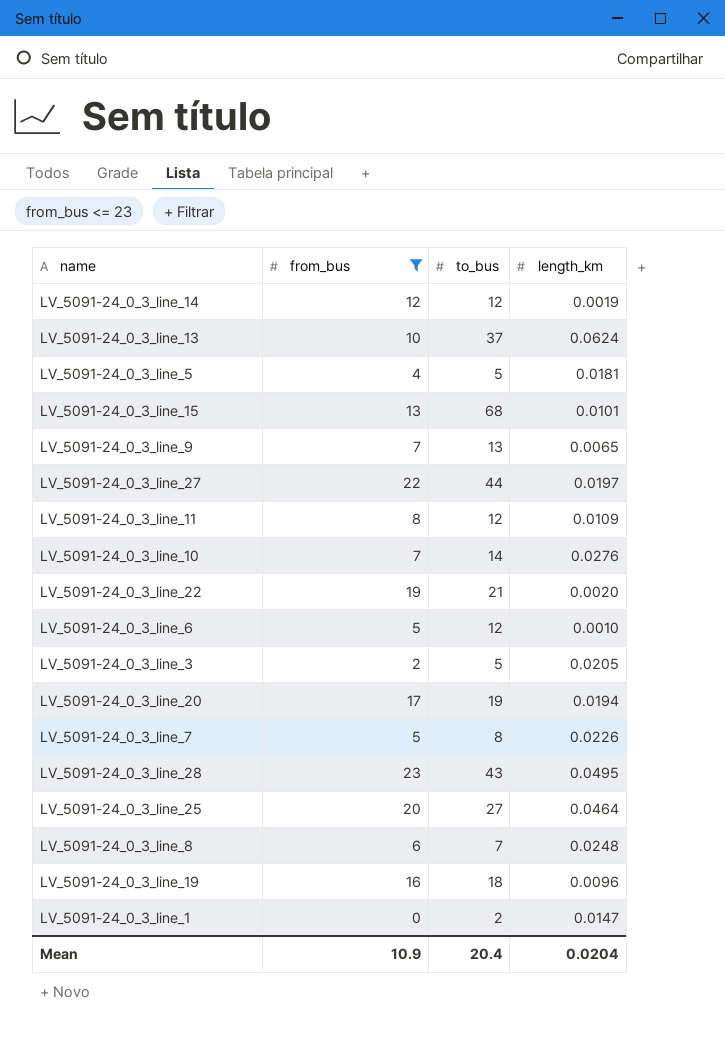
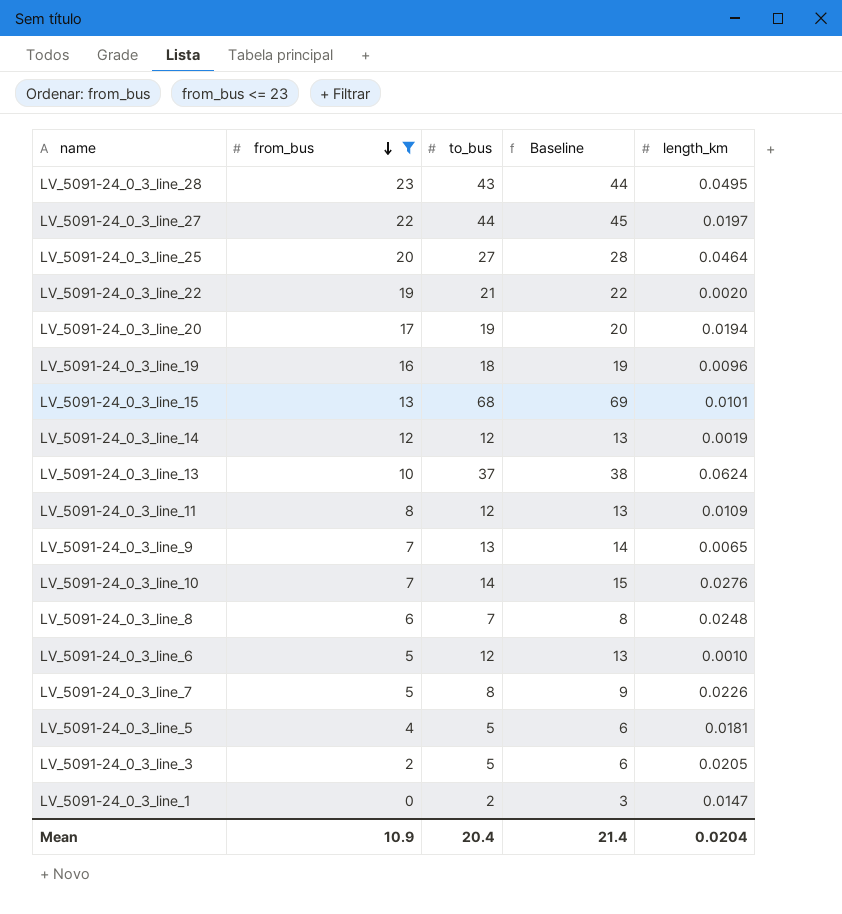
row order: none -> from_bus descending
column Baseline | formula: none -> [to_bus] + 1

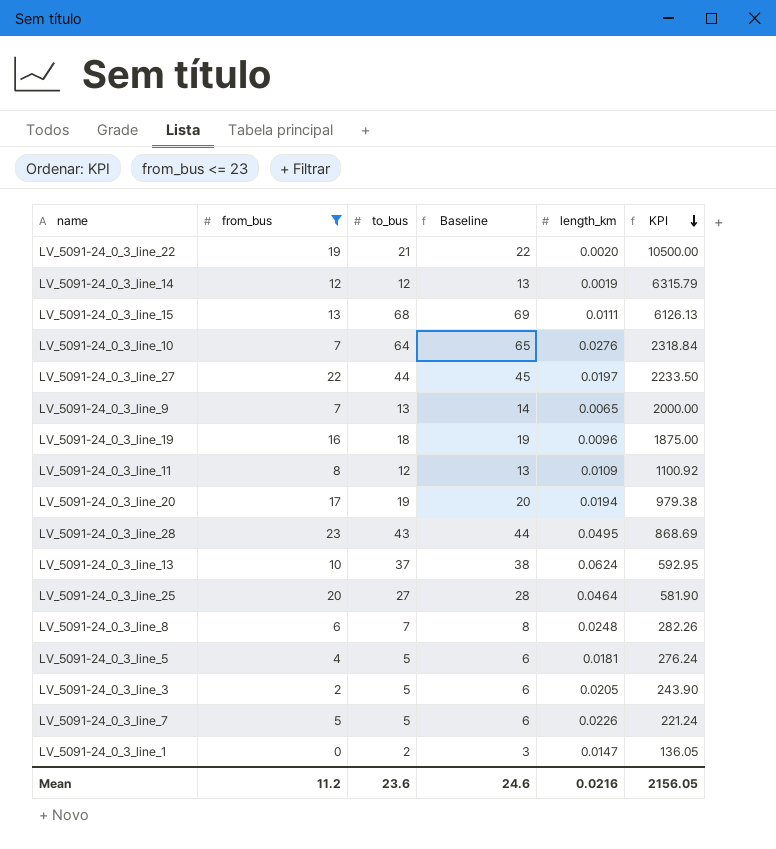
row order: from_bus descending -> KPI descending
column KPI | formula: none -> [to_bus] / [length_km]
row LV_5091-24_0_3_line_6: 5 | 12 | 13 | 0.0010 -> none
LV_5091-24_0_3_line_15 | length_km: 0.0101 -> 0.0111
LV_5091-24_0_3_line_10 | to_bus: 14 -> 64
LV_5091-24_0_3_line_10 | Baseline: 15 -> 65
LV_5091-24_0_3_line_7 | to_bus: 8 -> 5
LV_5091-24_0_3_line_7 | Baseline: 9 -> 6
Mean | from_bus: 10.9 -> 11.2
Mean | to_bus: 20.4 -> 23.6
Mean | Baseline: 21.4 -> 24.6
Mean | length_km: 0.0204 -> 0.0216

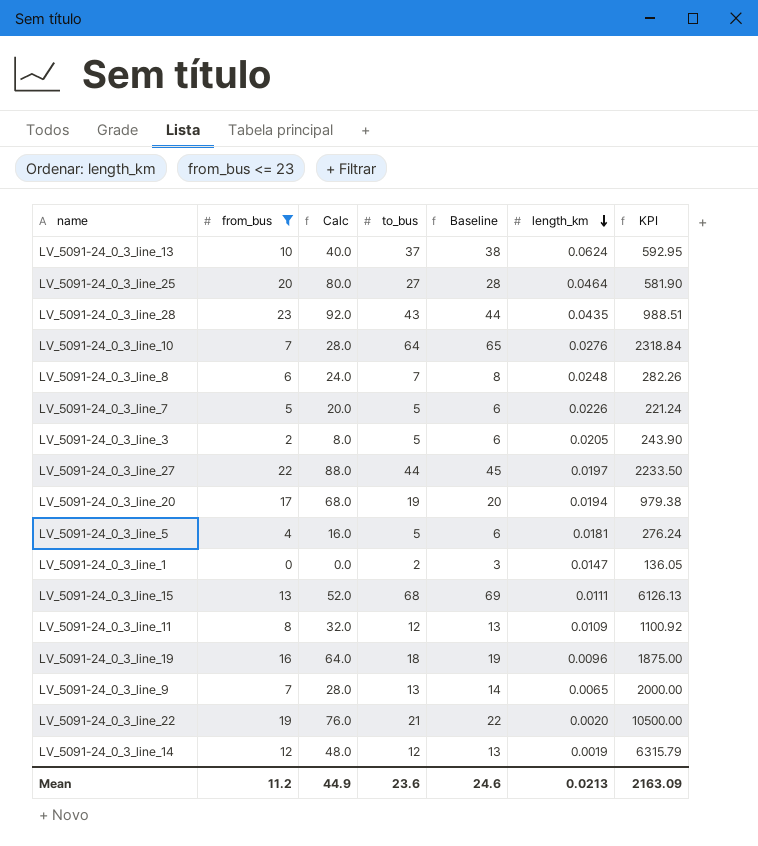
row order: KPI descending -> length_km descending
column Calc | formula: none -> [from_bus] * 4
LV_5091-24_0_3_line_28 | length_km: 0.0495 -> 0.0435
LV_5091-24_0_3_line_28 | KPI: 868.69 -> 988.51
Mean | length_km: 0.0216 -> 0.0213
Mean | KPI: 2156.05 -> 2163.09

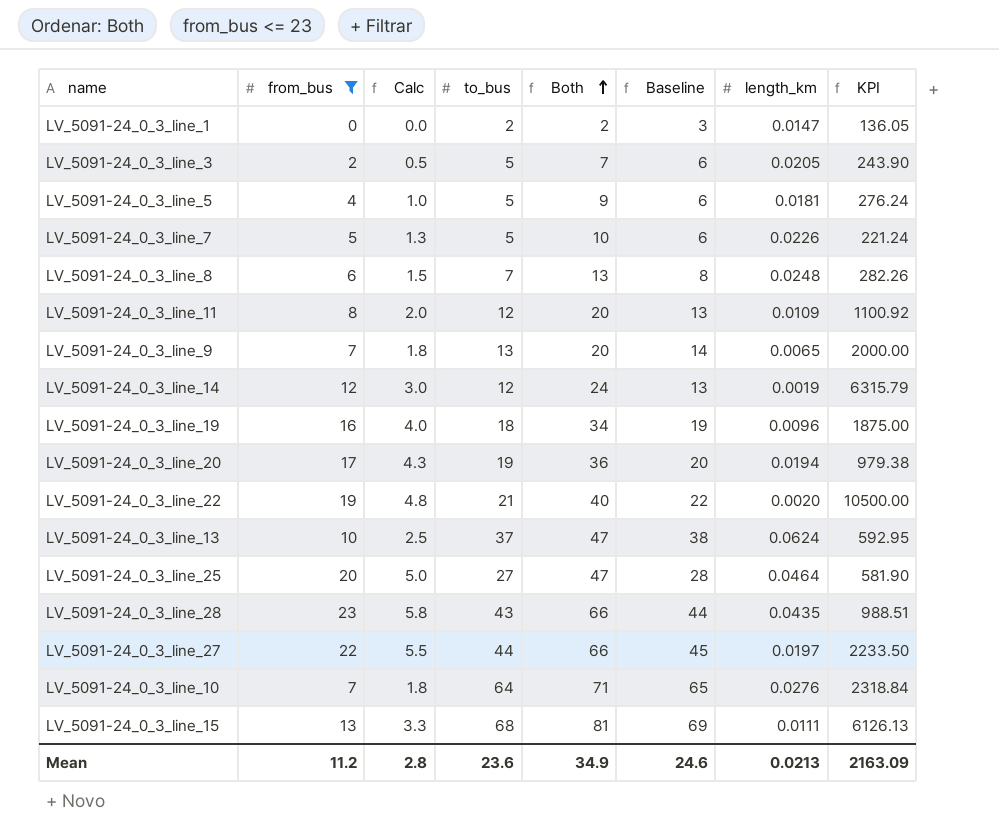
row order: length_km descending -> Both ascending
column Calc | formula: [from_bus] * 4 -> [from_bus] * 0.25
column Both | formula: none -> [from_bus] + [to_bus]
Mean | Calc: 44.9 -> 2.8

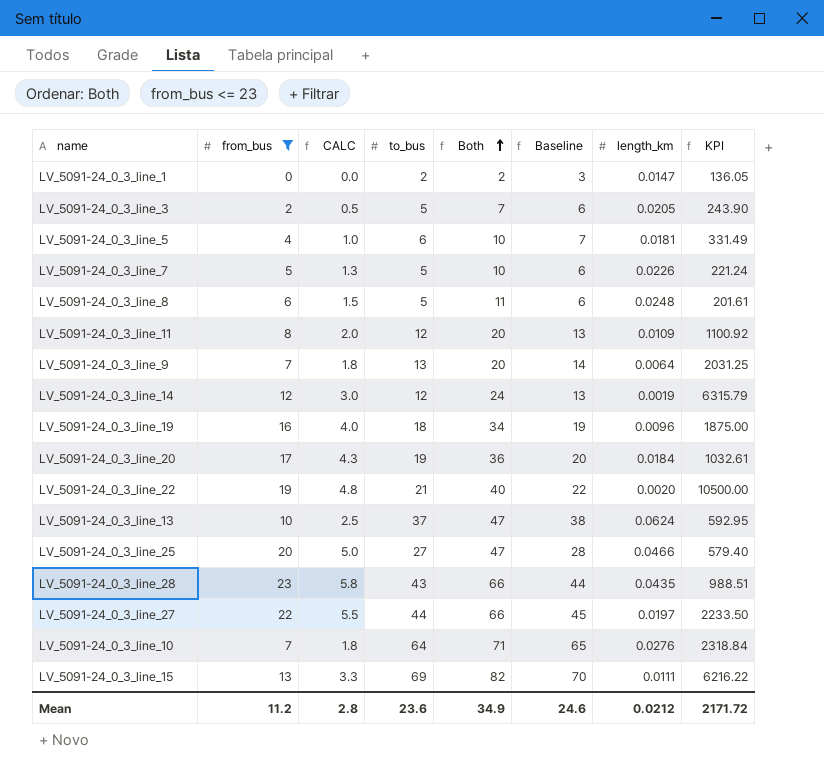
column name: Calc -> CALC
LV_5091-24_0_3_line_5 | to_bus: 5 -> 6
LV_5091-24_0_3_line_5 | Both: 9 -> 10
LV_5091-24_0_3_line_5 | Baseline: 6 -> 7
LV_5091-24_0_3_line_5 | KPI: 276.24 -> 331.49
LV_5091-24_0_3_line_8 | to_bus: 7 -> 5
LV_5091-24_0_3_line_8 | Both: 13 -> 11
LV_5091-24_0_3_line_8 | Baseline: 8 -> 6
LV_5091-24_0_3_line_8 | KPI: 282.26 -> 201.61
LV_5091-24_0_3_line_9 | length_km: 0.0065 -> 0.0064
LV_5091-24_0_3_line_9 | KPI: 2000.00 -> 2031.25
LV_5091-24_0_3_line_20 | length_km: 0.0194 -> 0.0184
LV_5091-24_0_3_line_20 | KPI: 979.38 -> 1032.61
LV_5091-24_0_3_line_25 | length_km: 0.0464 -> 0.0466
LV_5091-24_0_3_line_25 | KPI: 581.90 -> 579.40
LV_5091-24_0_3_line_15 | to_bus: 68 -> 69
LV_5091-24_0_3_line_15 | Both: 81 -> 82
LV_5091-24_0_3_line_15 | Baseline: 69 -> 70
LV_5091-24_0_3_line_15 | KPI: 6126.13 -> 6216.22
Mean | length_km: 0.0213 -> 0.0212
Mean | KPI: 2163.09 -> 2171.72

